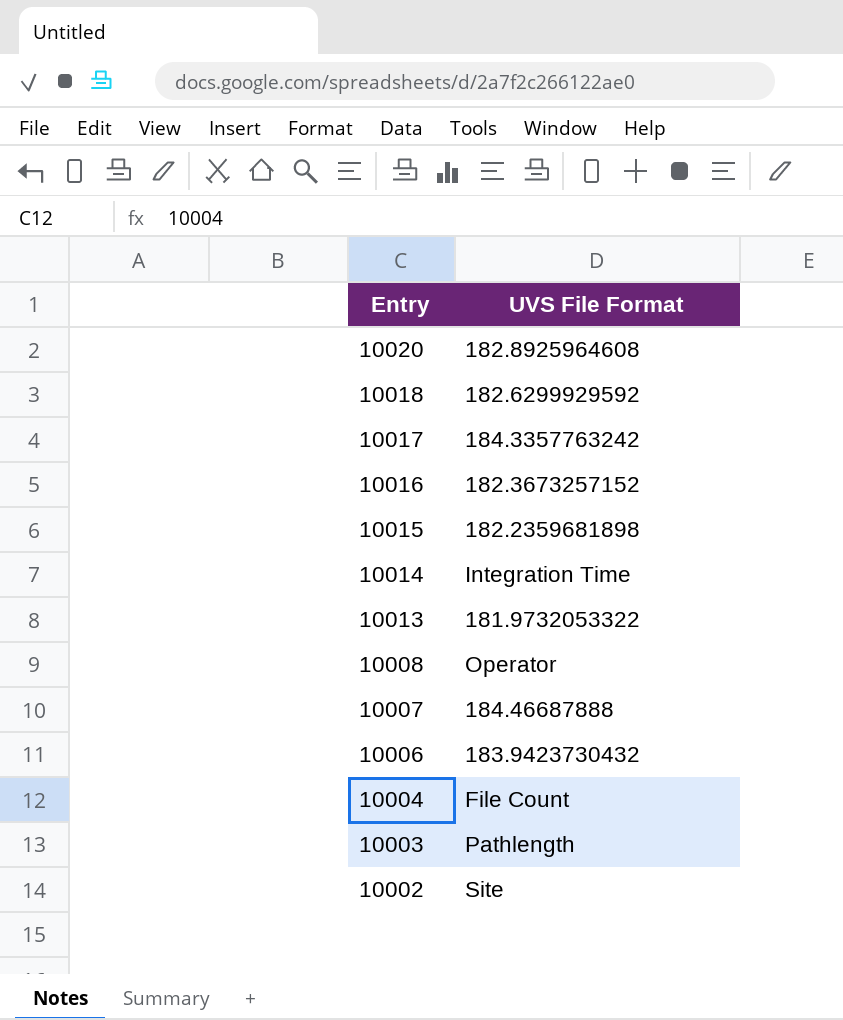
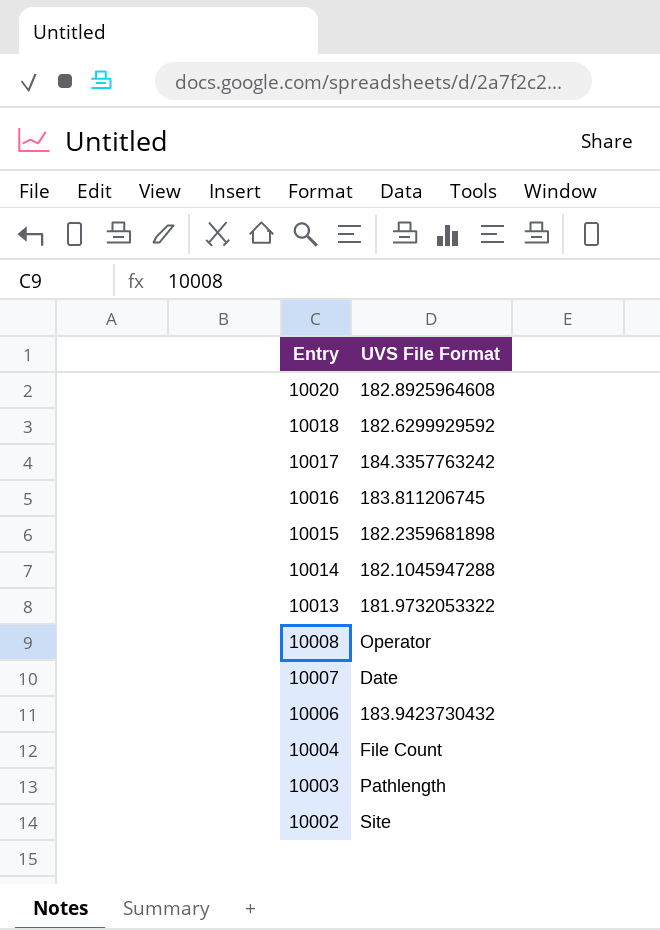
10016 | UVS File Format: 182.3673257152 -> 183.811206745
10014 | UVS File Format: Integration Time -> 182.1045947288
10007 | UVS File Format: 184.46687888 -> Date

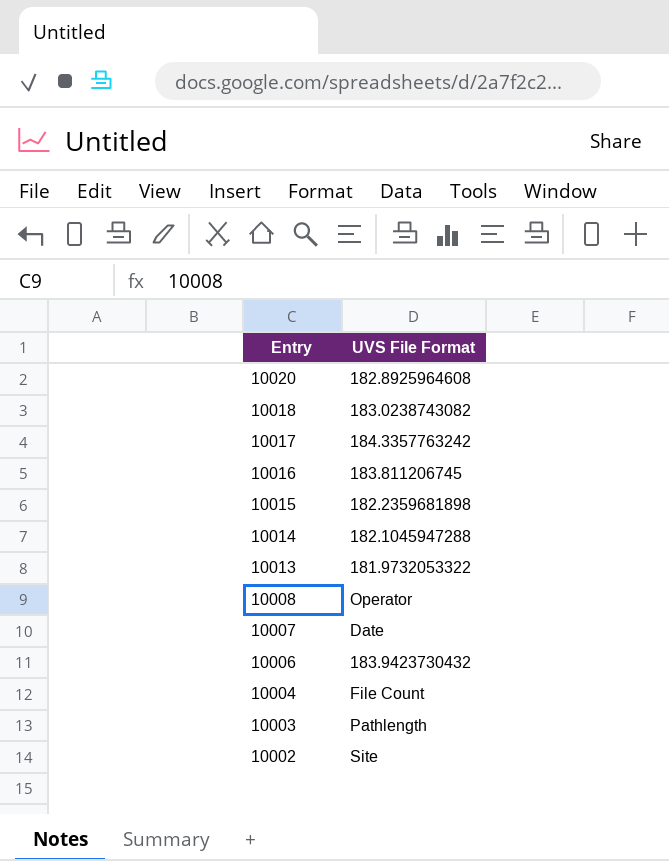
10018 | UVS File Format: 182.6299929592 -> 183.0238743082

